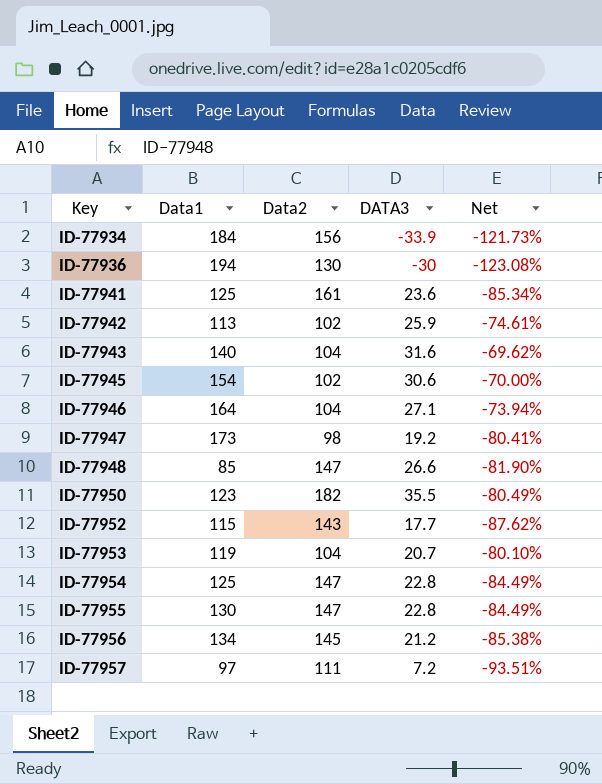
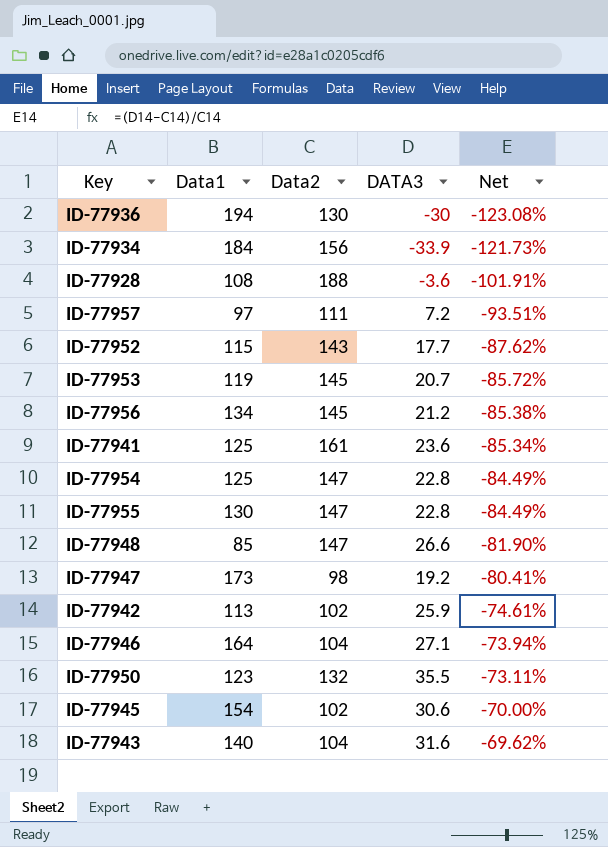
row order: Key ascending -> Net ascending
row ID-77928: none -> 108 | 188 | -3.6 | -101.91%
ID-77953 | Data2: 104 -> 145
ID-77953 | Net: -80.10% -> -85.72%
ID-77950 | Data2: 182 -> 132
ID-77950 | Net: -80.49% -> -73.11%

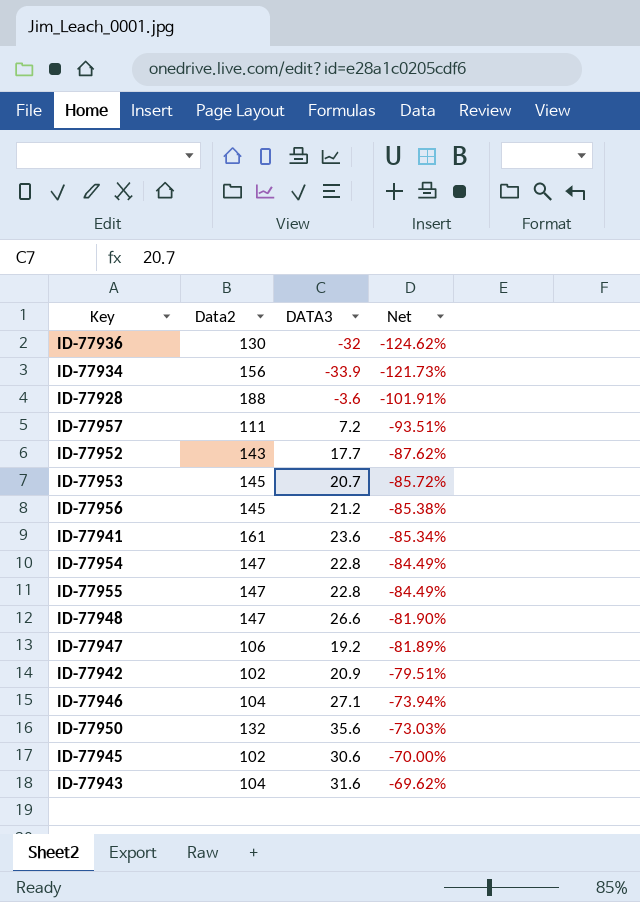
column Data1 | position: 2 -> none
ID-77936 | DATA3: -30 -> -32
ID-77936 | Net: -123.08% -> -124.62%
ID-77947 | Data2: 98 -> 106
ID-77947 | Net: -80.41% -> -81.89%
ID-77942 | DATA3: 25.9 -> 20.9
ID-77942 | Net: -74.61% -> -79.51%
ID-77950 | DATA3: 35.5 -> 35.6
ID-77950 | Net: -73.11% -> -73.03%

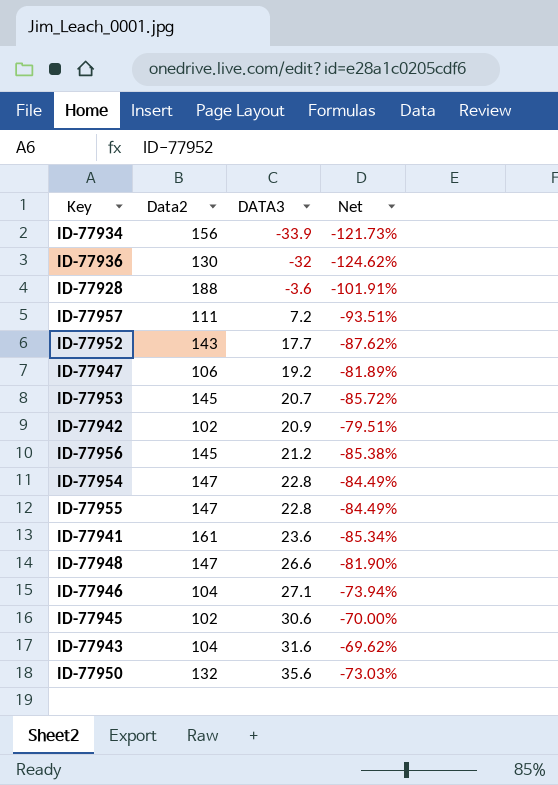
row order: Net ascending -> DATA3 ascending

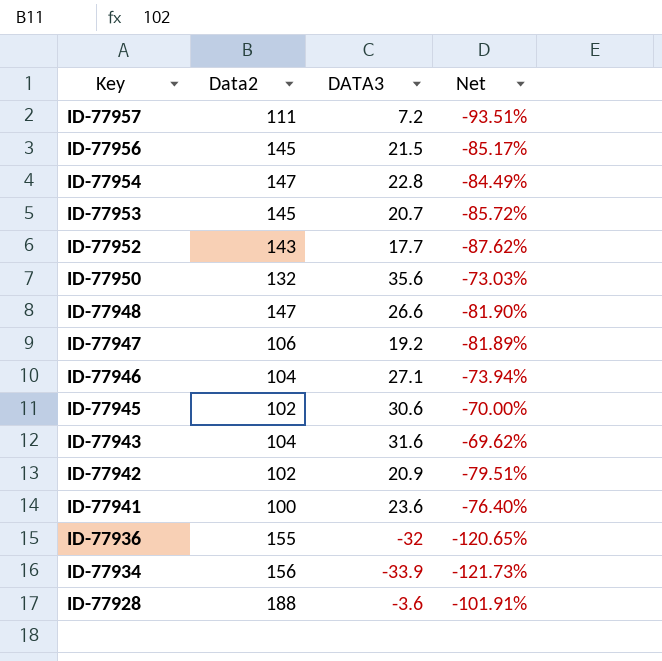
row order: DATA3 ascending -> Key descending
row ID-77955: 147 | 22.8 | -84.49% -> none
ID-77956 | DATA3: 21.2 -> 21.5
ID-77956 | Net: -85.38% -> -85.17%
ID-77941 | Data2: 161 -> 100
ID-77941 | Net: -85.34% -> -76.40%
ID-77936 | Data2: 130 -> 155
ID-77936 | Net: -124.62% -> -120.65%

